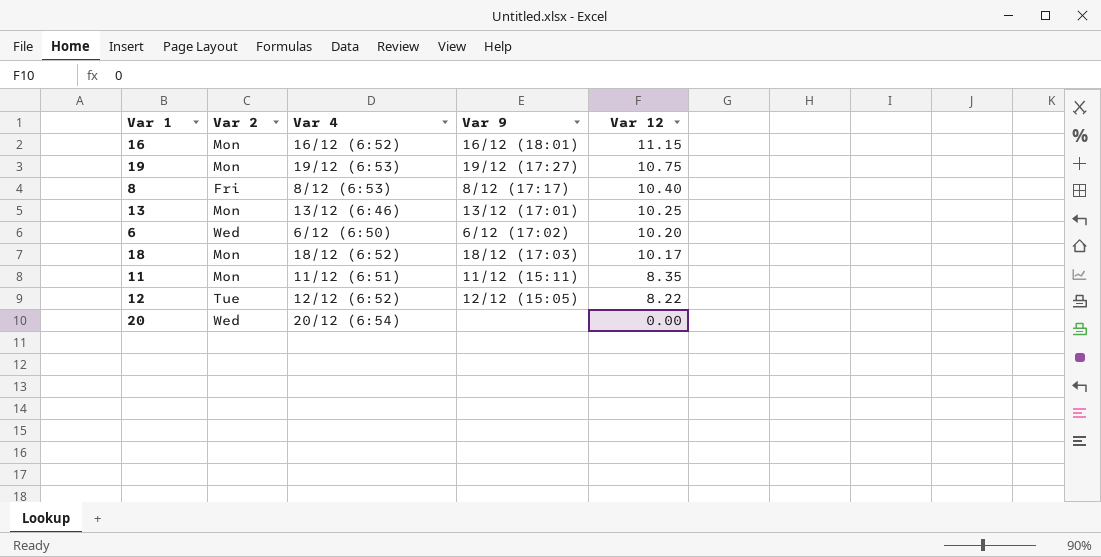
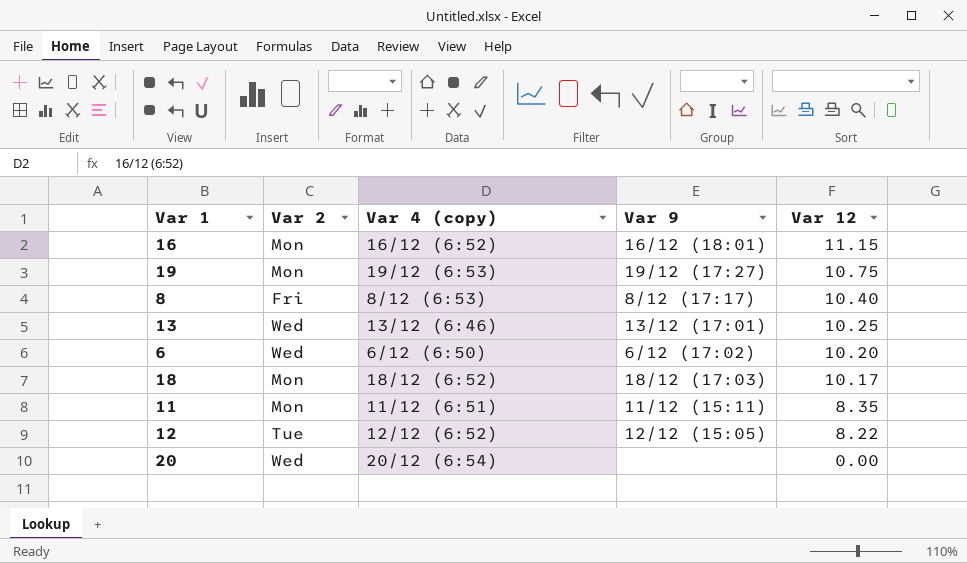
column name: Var 4 -> Var 4 (copy)
13 | Var 2: Mon -> Wed

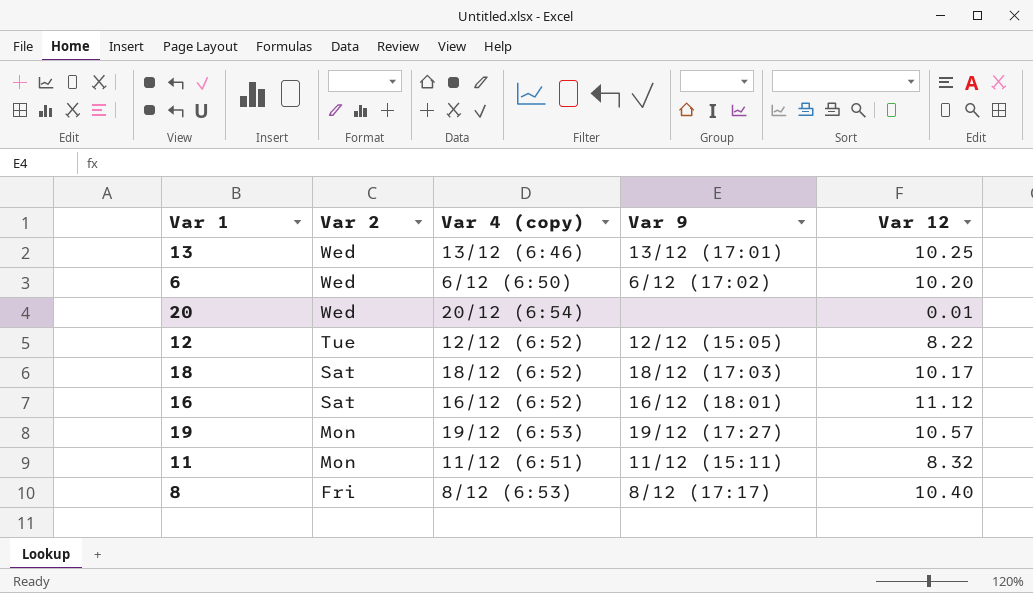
row order: Var 12 descending -> Var 2 descending
20 | Var 12: 0.00 -> 0.01
18 | Var 2: Mon -> Sat
16 | Var 2: Mon -> Sat
16 | Var 12: 11.15 -> 11.12
19 | Var 12: 10.75 -> 10.57
11 | Var 12: 8.35 -> 8.32

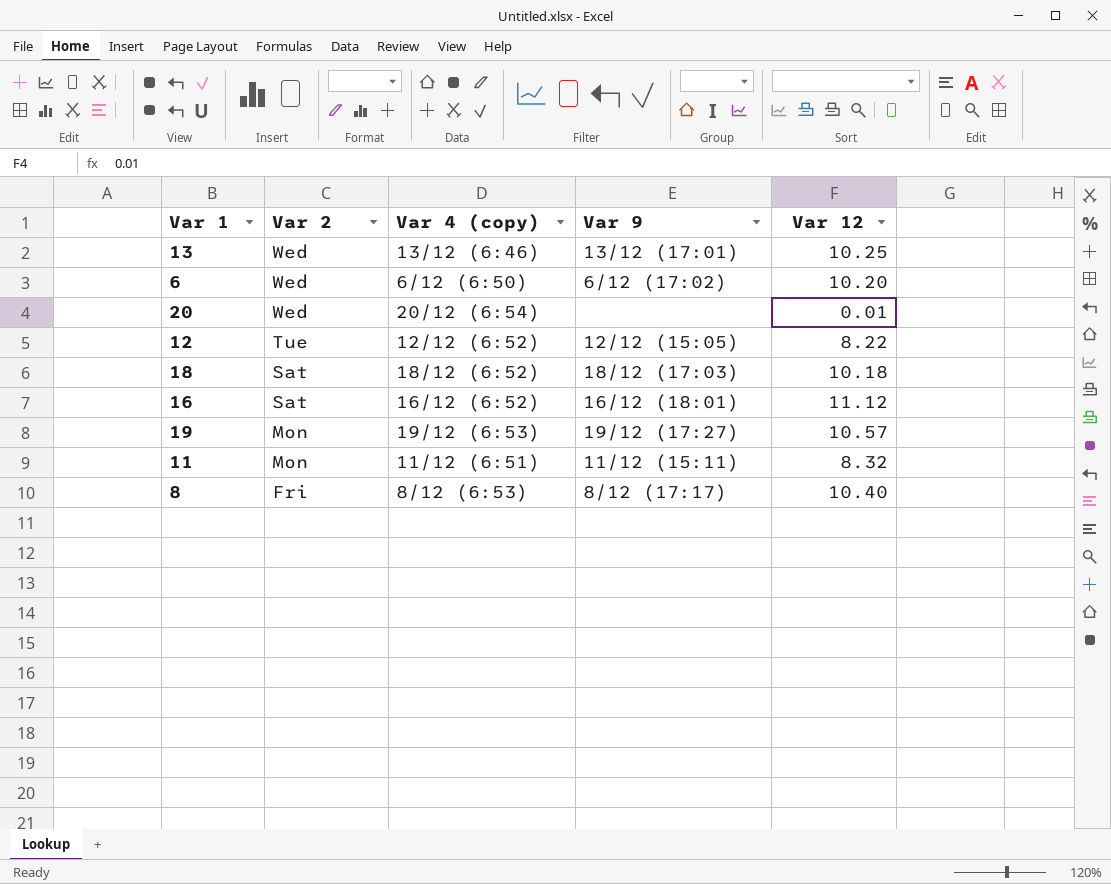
18 | Var 12: 10.17 -> 10.18

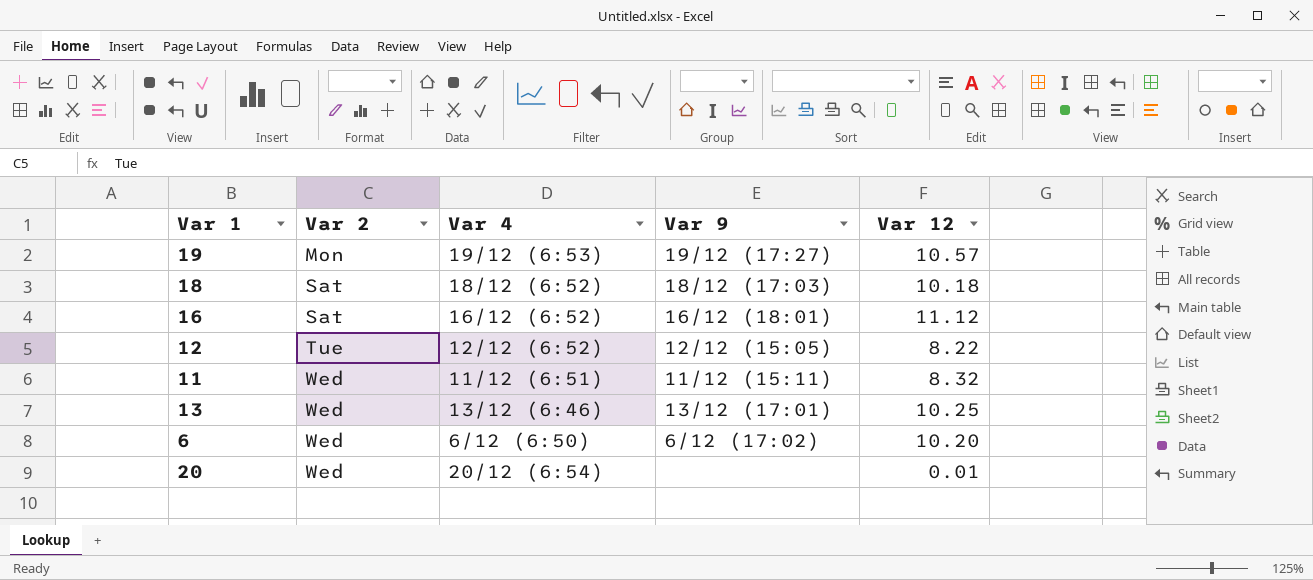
row order: Var 2 descending -> Var 2 ascending
column name: Var 4 (copy) -> Var 4
row 8: Fri | 8/12 (6:53) | 8/12 (17:17) | 10.40 -> none
11 | Var 2: Mon -> Wed

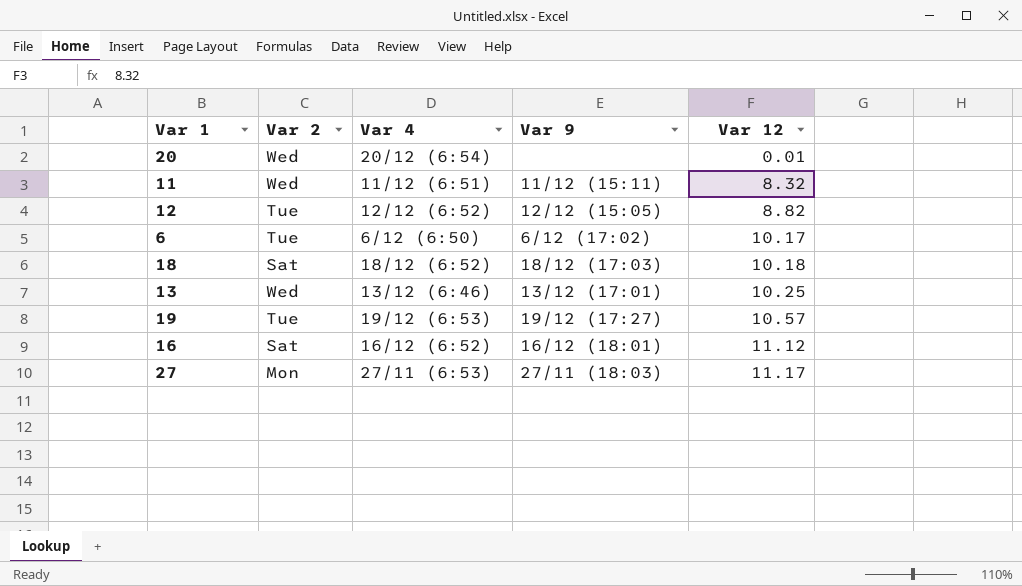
row order: Var 2 ascending -> Var 12 ascending
12 | Var 12: 8.22 -> 8.82
6 | Var 2: Wed -> Tue
6 | Var 12: 10.20 -> 10.17
19 | Var 2: Mon -> Tue
row 27: none -> Mon | 27/11 (6:53) | 27/11 (18:03) | 11.17

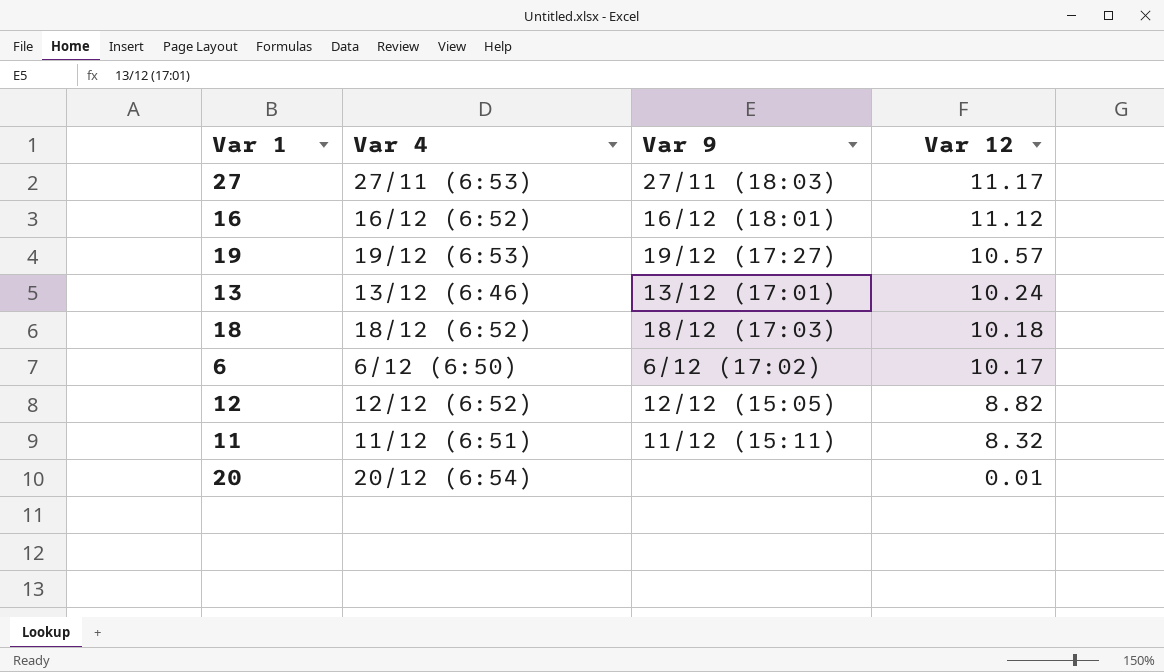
row order: Var 12 ascending -> Var 12 descending
column Var 2 | position: 2 -> none
13 | Var 12: 10.25 -> 10.24

